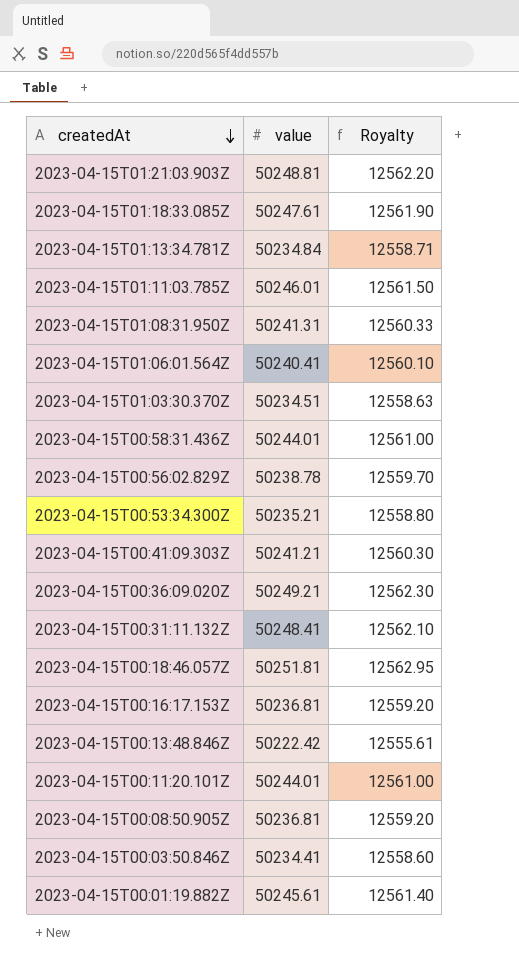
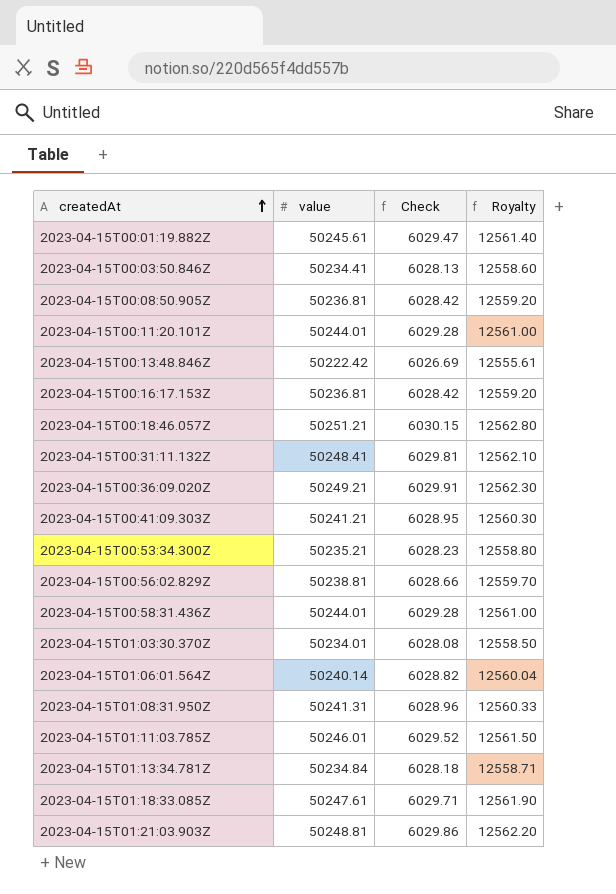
row order: createdAt descending -> createdAt ascending
column Check | formula: none -> [value] * 0.12
2023-04-15T00:18:46.057Z | value: 50251.81 -> 50251.21
2023-04-15T00:18:46.057Z | Royalty: 12562.95 -> 12562.80
2023-04-15T00:56:02.829Z | value: 50238.78 -> 50238.81
2023-04-15T01:03:30.370Z | value: 50234.51 -> 50234.01
2023-04-15T01:03:30.370Z | Royalty: 12558.63 -> 12558.50
2023-04-15T01:06:01.564Z | value: 50240.41 -> 50240.14
2023-04-15T01:06:01.564Z | Royalty: 12560.10 -> 12560.04

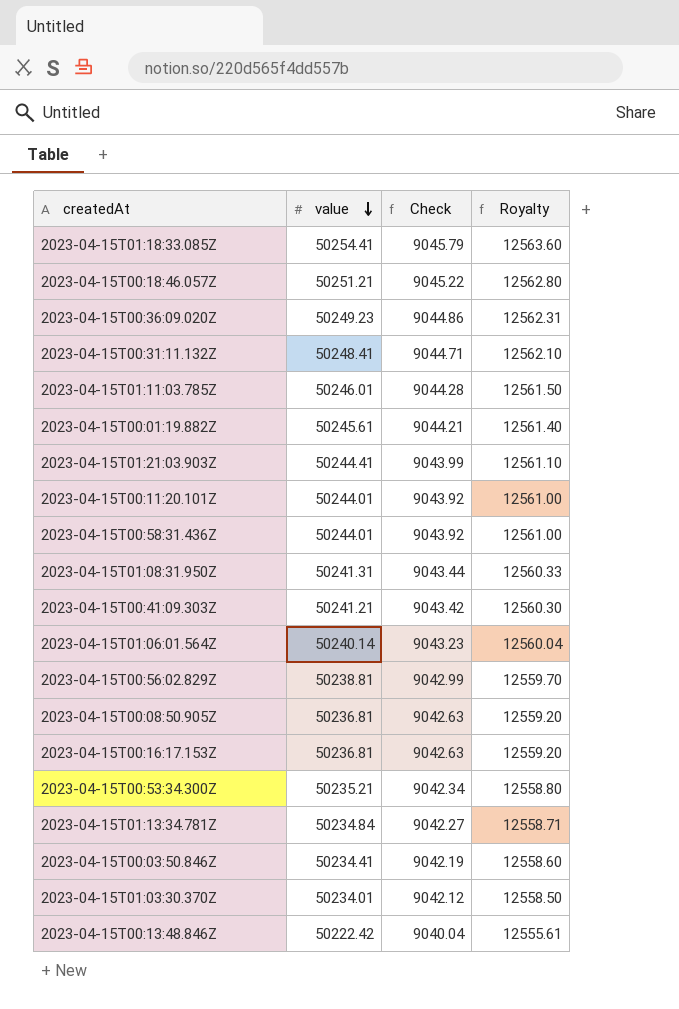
row order: createdAt ascending -> value descending
column Check | formula: [value] * 0.12 -> [value] * 0.18
2023-04-15T01:18:33.085Z | value: 50247.61 -> 50254.41
2023-04-15T01:18:33.085Z | Royalty: 12561.90 -> 12563.60
2023-04-15T00:36:09.020Z | value: 50249.21 -> 50249.23
2023-04-15T00:36:09.020Z | Royalty: 12562.30 -> 12562.31
2023-04-15T01:21:03.903Z | value: 50248.81 -> 50244.41
2023-04-15T01:21:03.903Z | Royalty: 12562.20 -> 12561.10

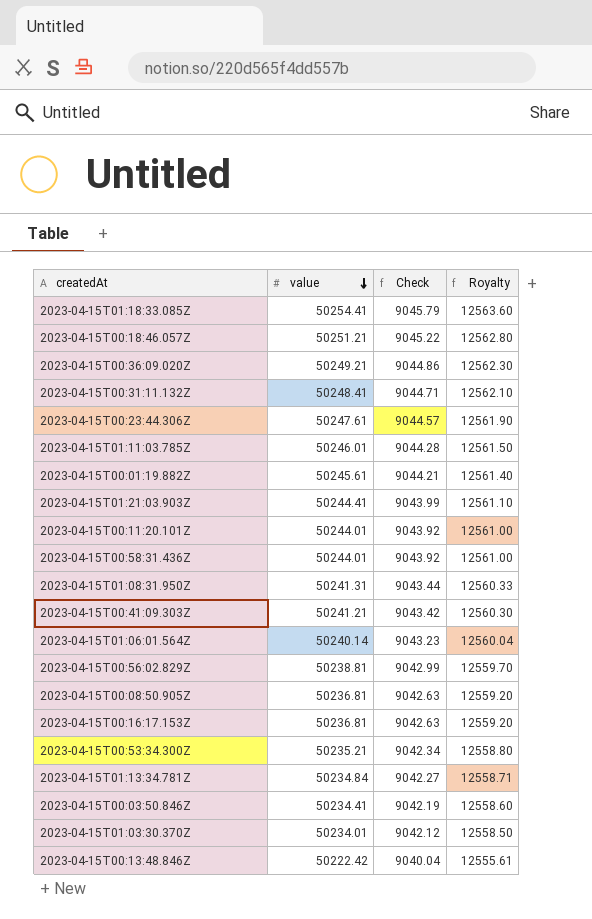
2023-04-15T00:36:09.020Z | value: 50249.23 -> 50249.21
2023-04-15T00:36:09.020Z | Royalty: 12562.31 -> 12562.30
row 2023-04-15T00:23:44.306Z: none -> 50247.61 | 9044.57 | 12561.90

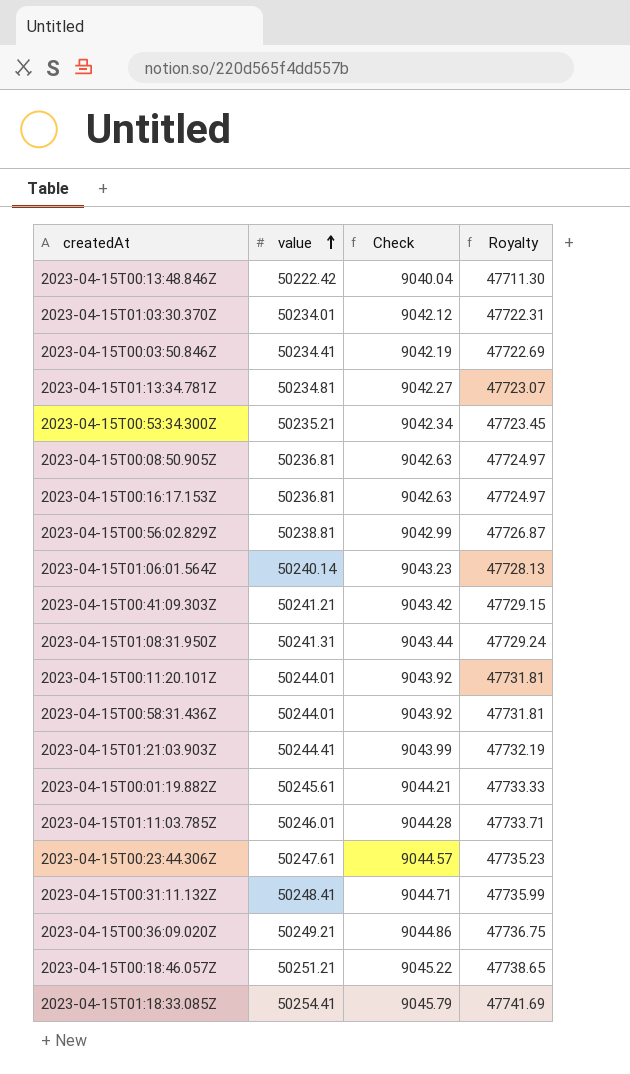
row order: value descending -> value ascending
column Royalty | formula: [value] * 0.25 -> [value] * 0.95
2023-04-15T01:13:34.781Z | value: 50234.84 -> 50234.81

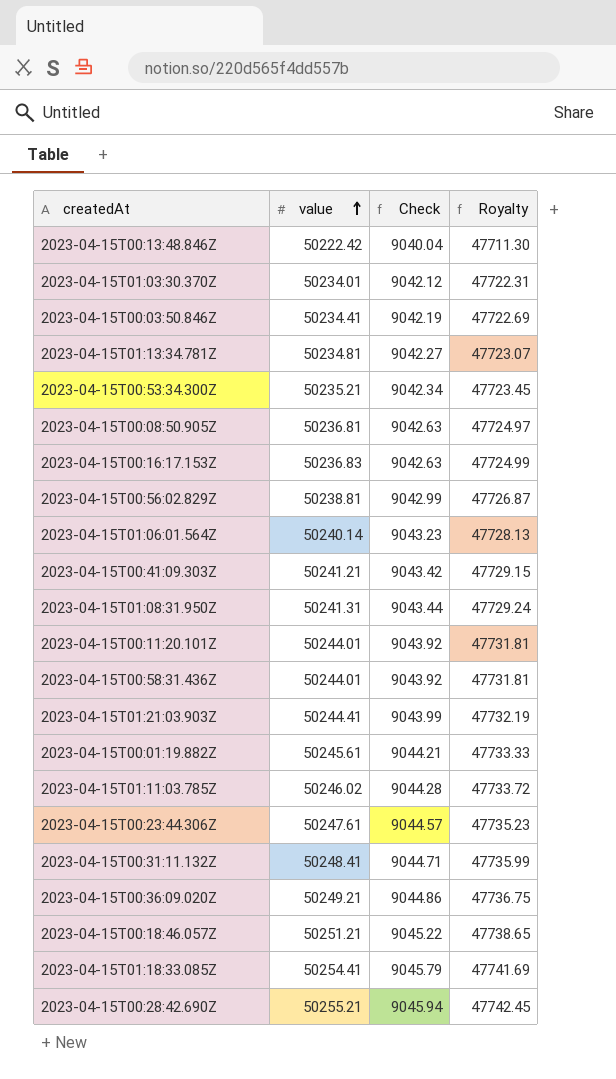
2023-04-15T00:16:17.153Z | value: 50236.81 -> 50236.83
2023-04-15T00:16:17.153Z | Royalty: 47724.97 -> 47724.99
2023-04-15T01:11:03.785Z | value: 50246.01 -> 50246.02
2023-04-15T01:11:03.785Z | Royalty: 47733.71 -> 47733.72
row 2023-04-15T00:28:42.690Z: none -> 50255.21 | 9045.94 | 47742.45

